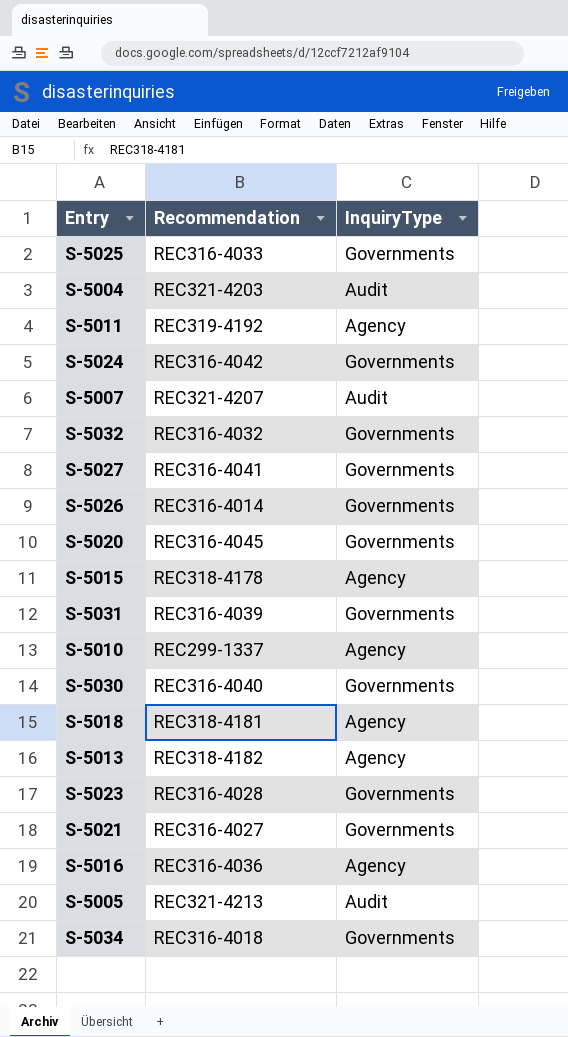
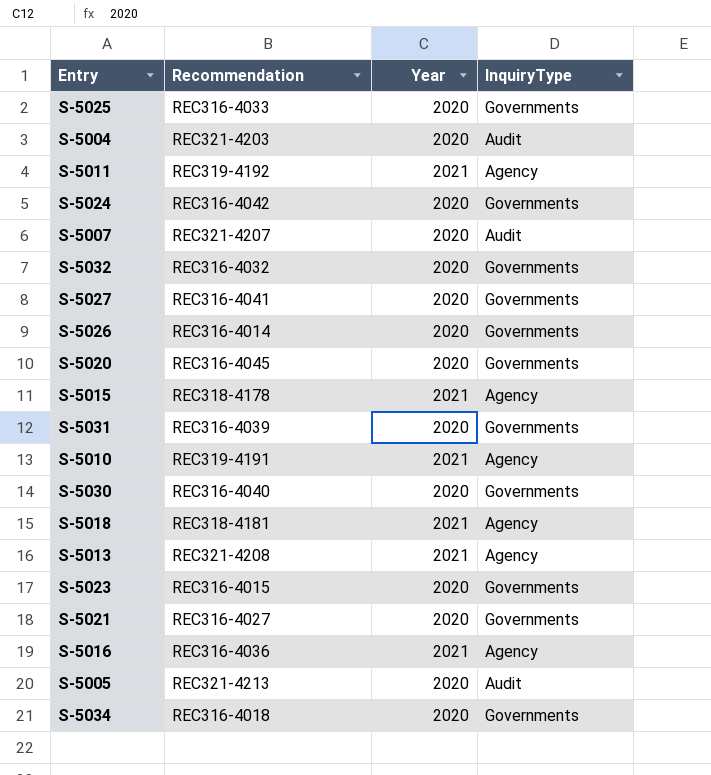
column Year | position: none -> 3
S-5010 | Recommendation: REC299-1337 -> REC319-4191
S-5013 | Recommendation: REC318-4182 -> REC321-4208
S-5023 | Recommendation: REC316-4028 -> REC316-4015

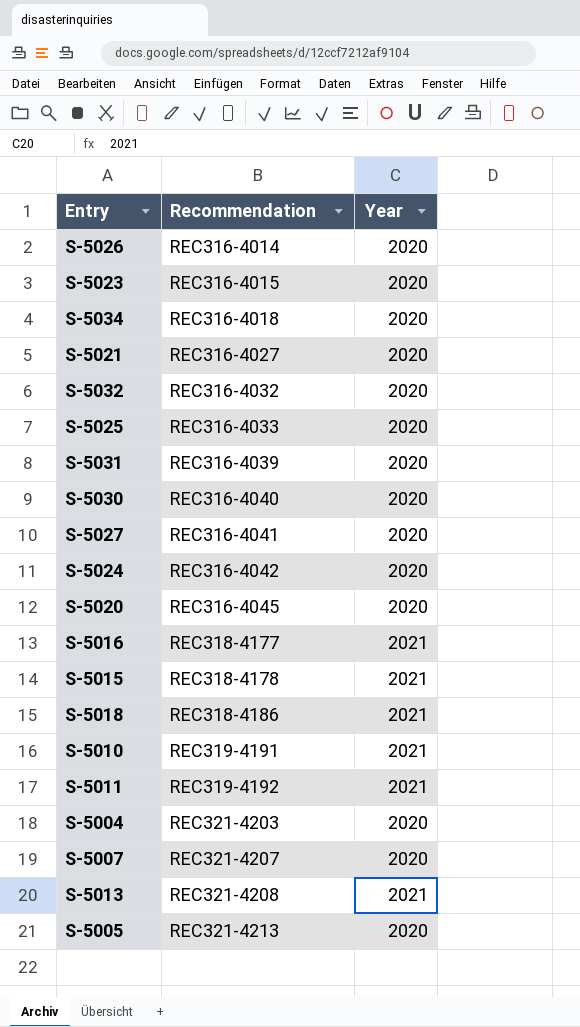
row order: none -> Recommendation ascending
column InquiryType | position: 4 -> none
S-5016 | Recommendation: REC316-4036 -> REC318-4177
S-5018 | Recommendation: REC318-4181 -> REC318-4186

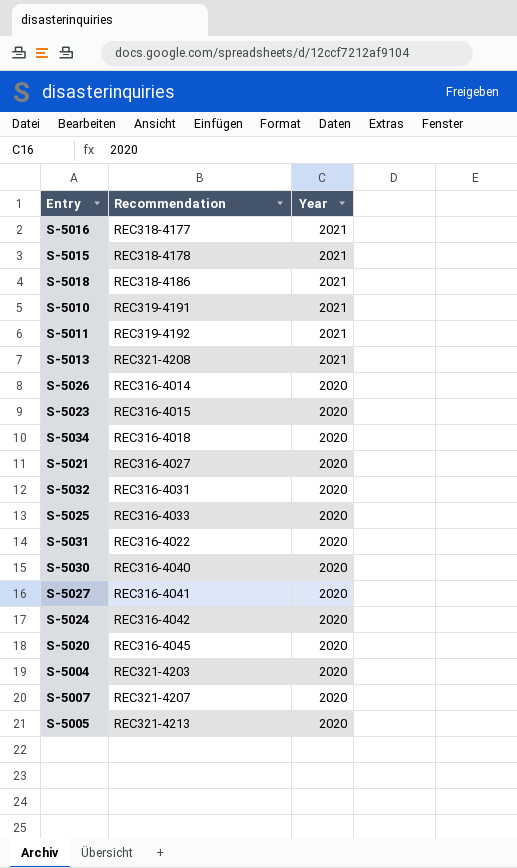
row order: Recommendation ascending -> Year descending
S-5032 | Recommendation: REC316-4032 -> REC316-4031
S-5031 | Recommendation: REC316-4039 -> REC316-4022

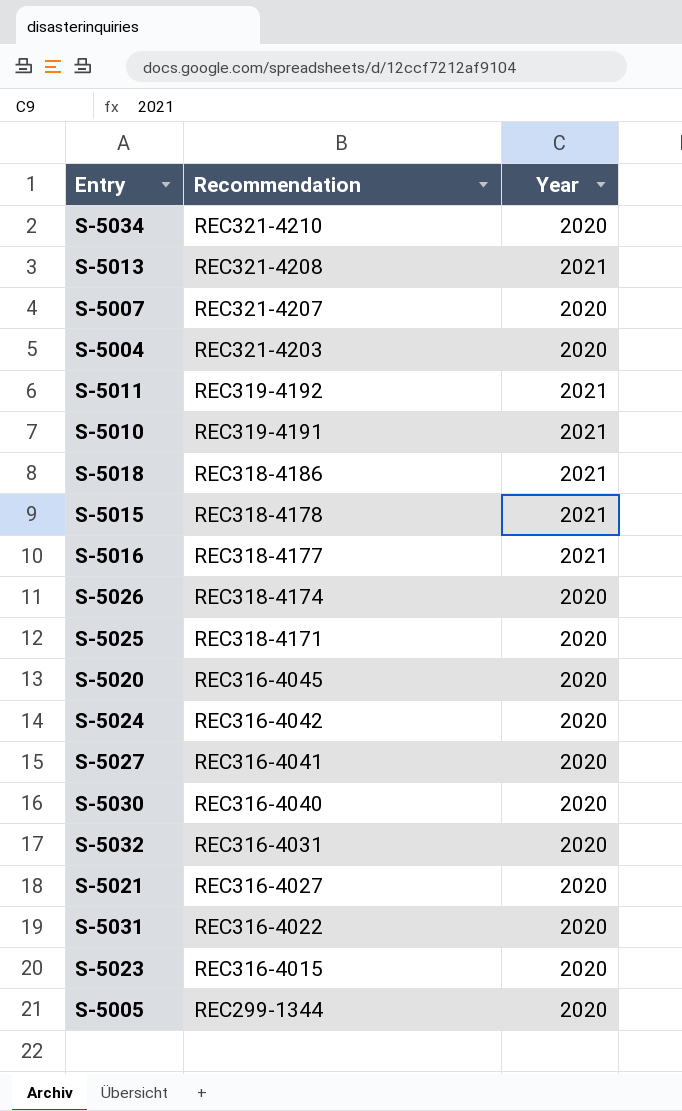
row order: Year descending -> Recommendation descending
S-5034 | Recommendation: REC316-4018 -> REC321-4210
S-5026 | Recommendation: REC316-4014 -> REC318-4174
S-5025 | Recommendation: REC316-4033 -> REC318-4171
S-5005 | Recommendation: REC321-4213 -> REC299-1344

